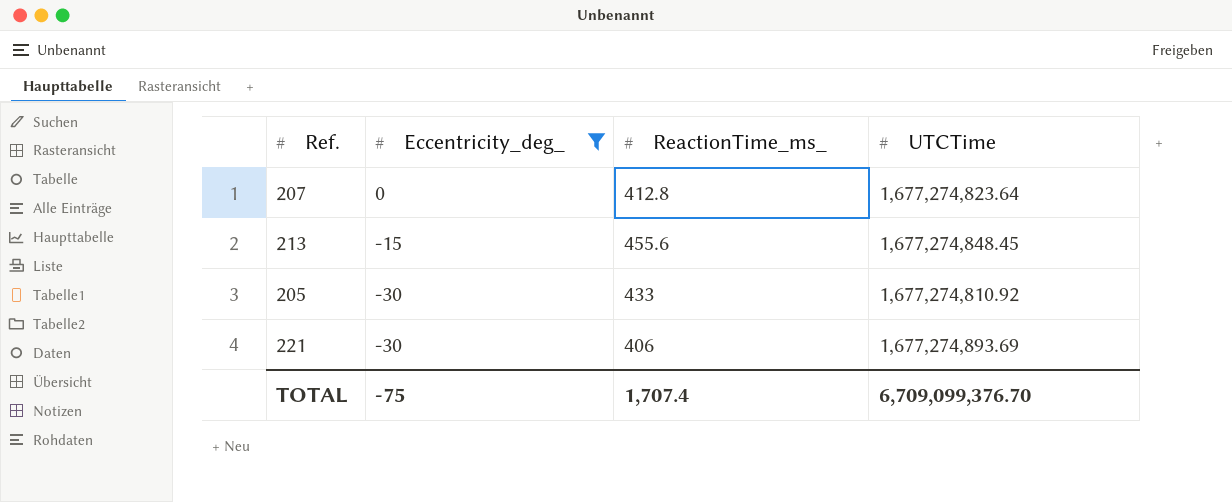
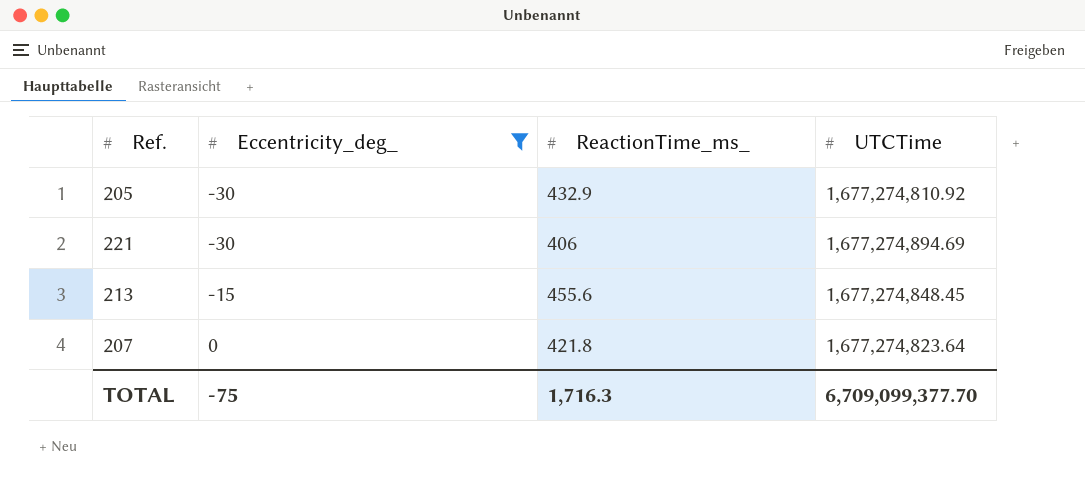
row order: Eccentricity_deg_ descending -> Eccentricity_deg_ ascending
205 | ReactionTime_ms_: 433 -> 432.9
221 | UTCTime: 1,677,274,893.69 -> 1,677,274,894.69
207 | ReactionTime_ms_: 412.8 -> 421.8
TOTAL | ReactionTime_ms_: 1,707.4 -> 1,716.3
TOTAL | UTCTime: 6,709,099,376.70 -> 6,709,099,377.70

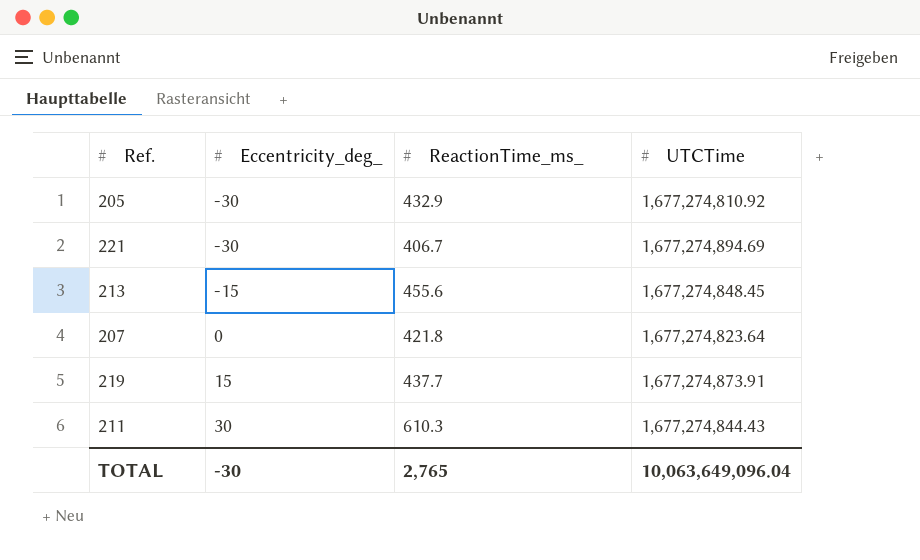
filter: Eccentricity_deg_ <= 0 -> none
221 | ReactionTime_ms_: 406 -> 406.7
TOTAL | Eccentricity_deg_: -75 -> -30
TOTAL | ReactionTime_ms_: 1,716.3 -> 2,765
TOTAL | UTCTime: 6,709,099,377.70 -> 10,063,649,096.04

